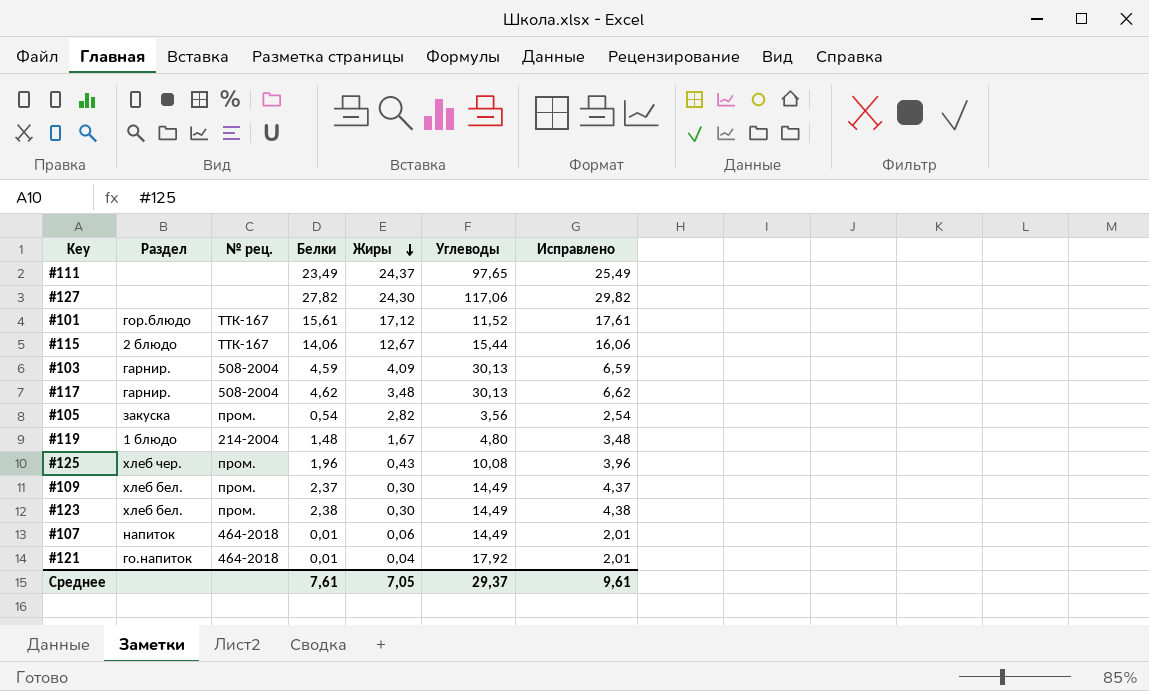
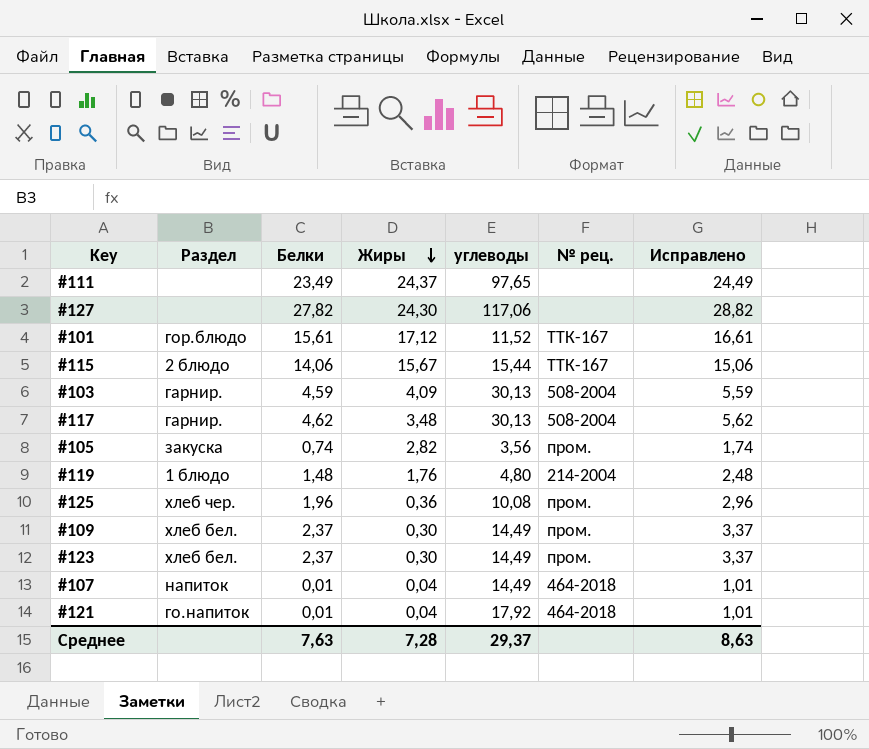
column name: Углеводы -> углеводы
column № рец. | position: 3 -> 6
column Исправлено | formula: [Белки] + 2 -> [Белки] + 1
#115 | Жиры: 12,67 -> 15,67
#105 | Белки: 0,54 -> 0,74
#119 | Жиры: 1,67 -> 1,76
#125 | Жиры: 0,43 -> 0,36
#123 | Белки: 2,38 -> 2,37
#107 | Жиры: 0,06 -> 0,04
Среднее | Белки: 7,61 -> 7,63
Среднее | Жиры: 7,05 -> 7,28
Среднее | Исправлено: 9,61 -> 8,63

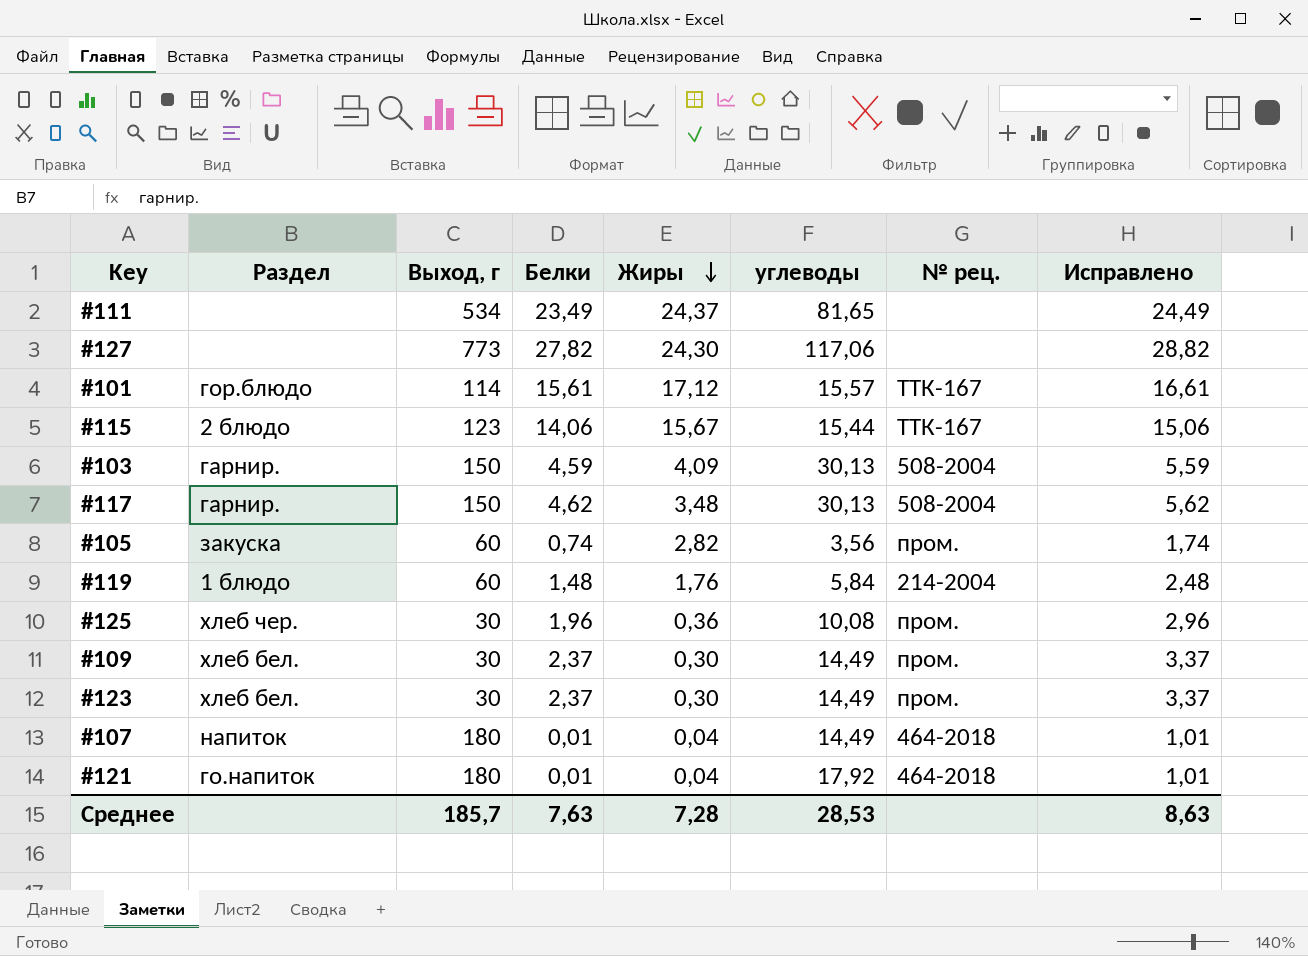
column Выход, г | position: none -> 3
#111 | углеводы: 97,65 -> 81,65
#101 | углеводы: 11,52 -> 15,57
#119 | углеводы: 4,80 -> 5,84
Среднее | углеводы: 29,37 -> 28,53

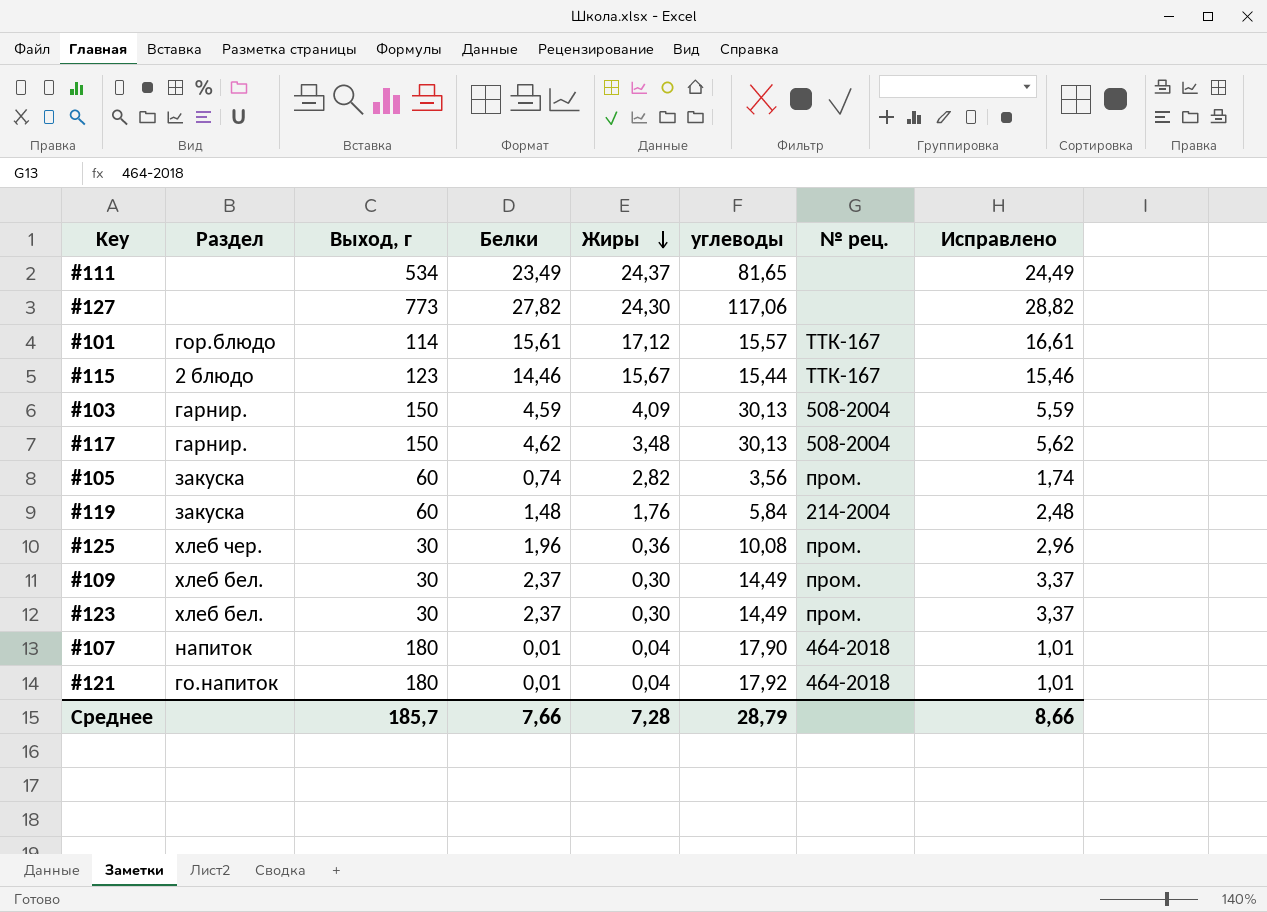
#115 | Белки: 14,06 -> 14,46
#115 | Исправлено: 15,06 -> 15,46
#119 | Раздел: 1 блюдо -> закуска
#107 | углеводы: 14,49 -> 17,90
Среднее | Белки: 7,63 -> 7,66
Среднее | углеводы: 28,53 -> 28,79
Среднее | Исправлено: 8,63 -> 8,66

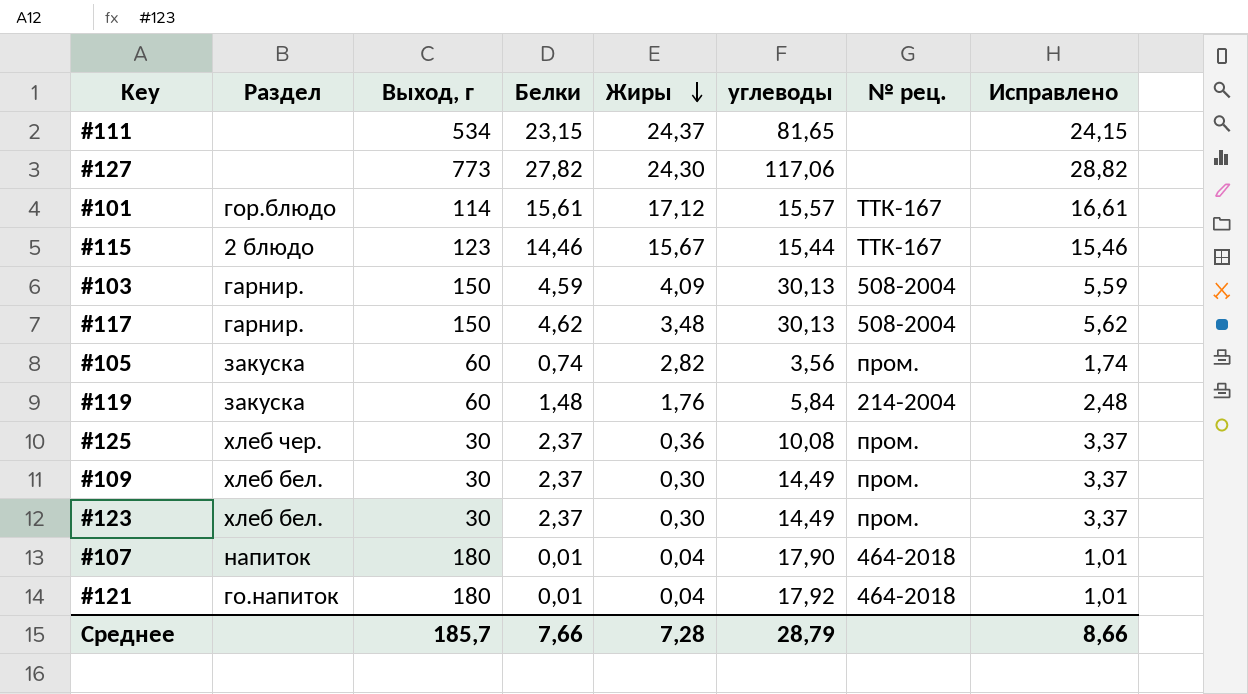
#111 | Белки: 23,49 -> 23,15
#111 | Исправлено: 24,49 -> 24,15
#125 | Белки: 1,96 -> 2,37
#125 | Исправлено: 2,96 -> 3,37

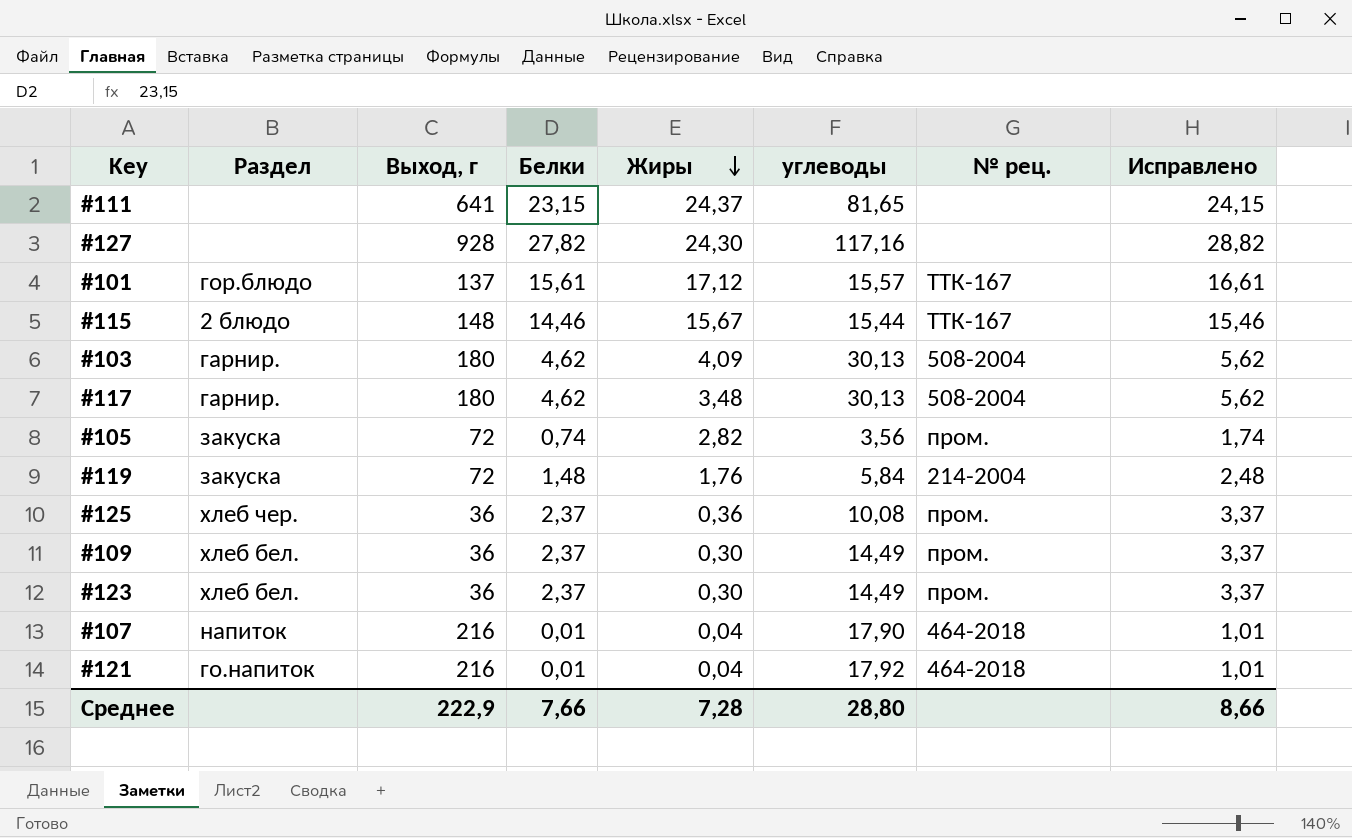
#111 | Выход, г: 534 -> 641
#127 | Выход, г: 773 -> 928
#127 | углеводы: 117,06 -> 117,16
#101 | Выход, г: 114 -> 137
#115 | Выход, г: 123 -> 148
#103 | Выход, г: 150 -> 180
#103 | Белки: 4,59 -> 4,62
#103 | Исправлено: 5,59 -> 5,62
#117 | Выход, г: 150 -> 180
#105 | Выход, г: 60 -> 72
#119 | Выход, г: 60 -> 72
#125 | Выход, г: 30 -> 36
#109 | Выход, г: 30 -> 36
#123 | Выход, г: 30 -> 36
#107 | Выход, г: 180 -> 216
#121 | Выход, г: 180 -> 216
Среднее | Выход, г: 185,7 -> 222,9
Среднее | углеводы: 28,79 -> 28,80

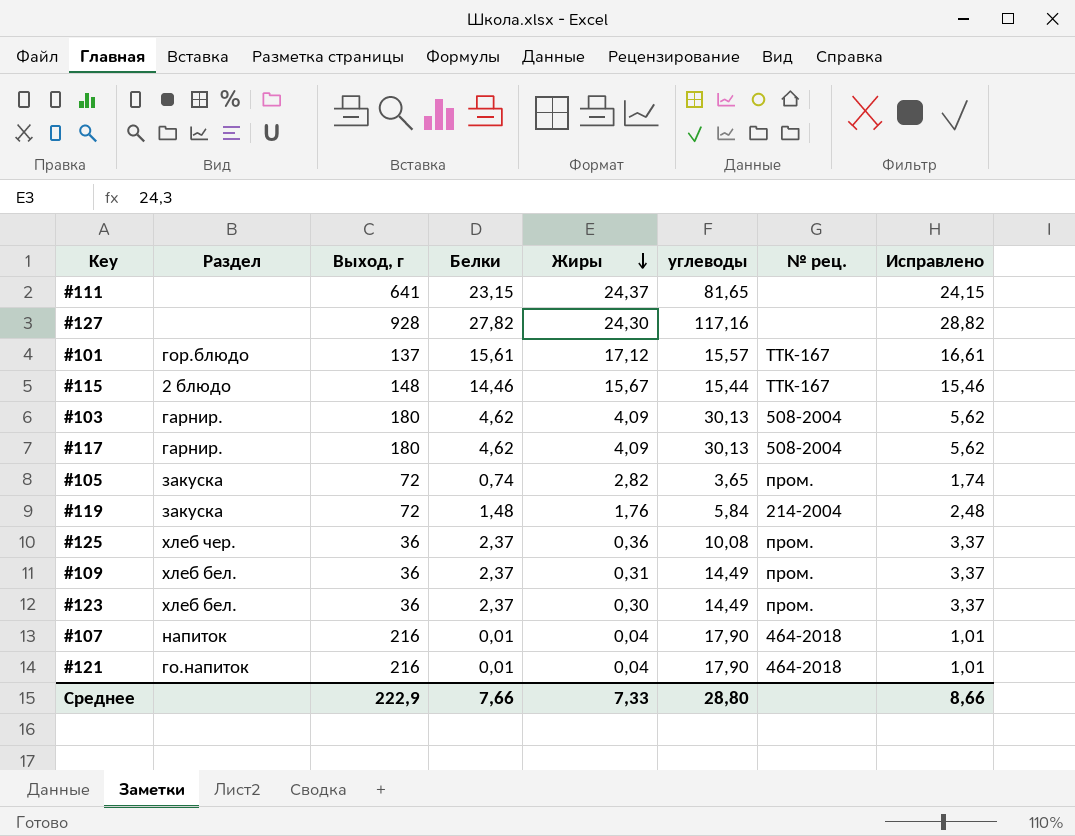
#117 | Жиры: 3,48 -> 4,09
#105 | углеводы: 3,56 -> 3,65
#109 | Жиры: 0,30 -> 0,31
#121 | углеводы: 17,92 -> 17,90
Среднее | Жиры: 7,28 -> 7,33

